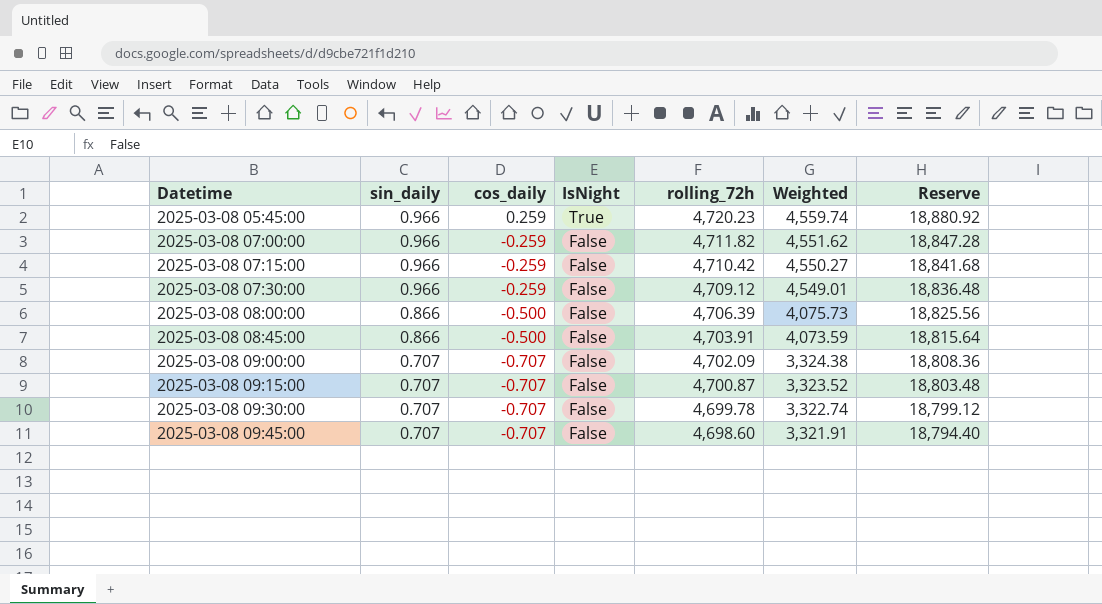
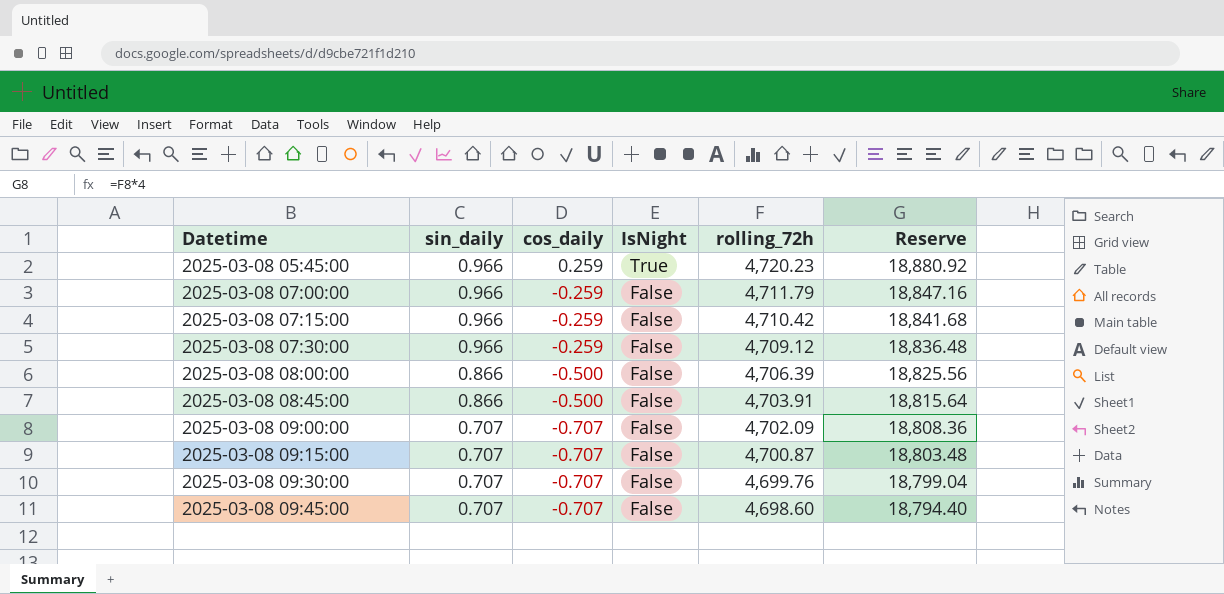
column Weighted | formula: [sin_daily] * [rolling_72h] -> none
2025-03-08 07:00:00 | rolling_72h: 4,711.82 -> 4,711.79
2025-03-08 07:00:00 | Reserve: 18,847.28 -> 18,847.16
2025-03-08 09:30:00 | rolling_72h: 4,699.78 -> 4,699.76
2025-03-08 09:30:00 | Reserve: 18,799.12 -> 18,799.04

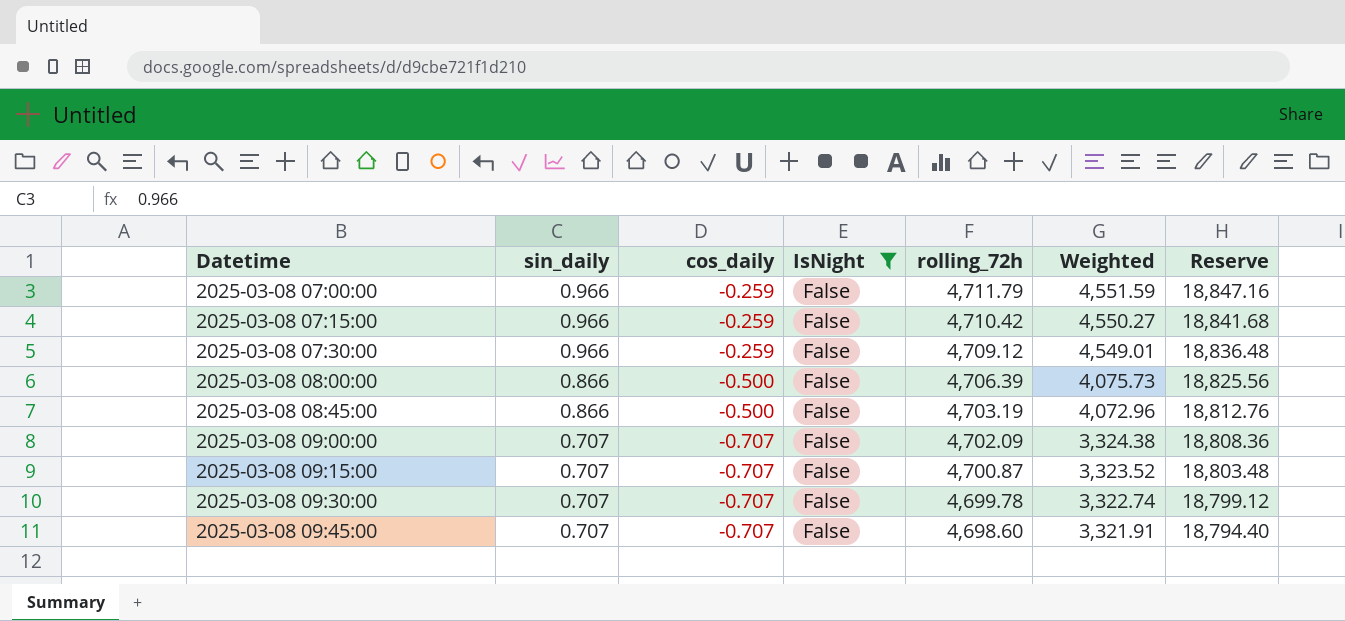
filter: none -> IsNight = False
column Weighted | formula: none -> [sin_daily] * [rolling_72h]
2025-03-08 08:45:00 | rolling_72h: 4,703.91 -> 4,703.19
2025-03-08 08:45:00 | Reserve: 18,815.64 -> 18,812.76
2025-03-08 09:30:00 | rolling_72h: 4,699.76 -> 4,699.78
2025-03-08 09:30:00 | Reserve: 18,799.04 -> 18,799.12

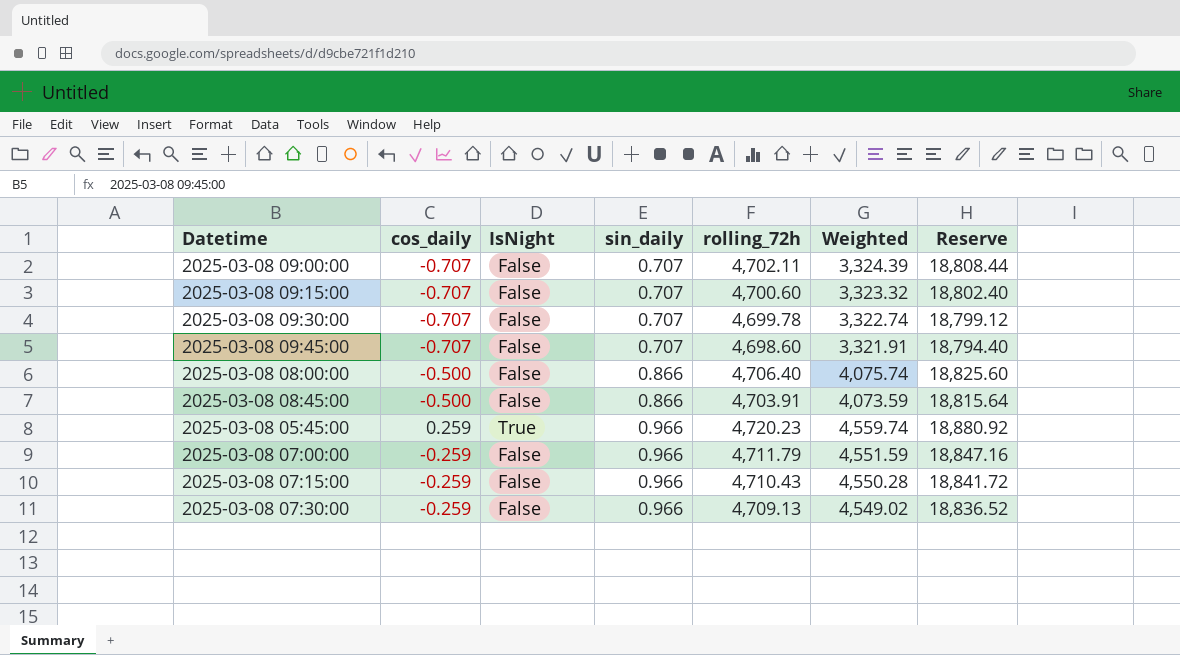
filter: IsNight = False -> none
row order: Datetime ascending -> sin_daily ascending
column sin_daily | position: 2 -> 4
2025-03-08 09:00:00 | rolling_72h: 4,702.09 -> 4,702.11
2025-03-08 09:00:00 | Weighted: 3,324.38 -> 3,324.39
2025-03-08 09:00:00 | Reserve: 18,808.36 -> 18,808.44
2025-03-08 09:15:00 | rolling_72h: 4,700.87 -> 4,700.60
2025-03-08 09:15:00 | Weighted: 3,323.52 -> 3,323.32
2025-03-08 09:15:00 | Reserve: 18,803.48 -> 18,802.40
2025-03-08 08:00:00 | rolling_72h: 4,706.39 -> 4,706.40
2025-03-08 08:00:00 | Weighted: 4,075.73 -> 4,075.74
2025-03-08 08:00:00 | Reserve: 18,825.56 -> 18,825.60
2025-03-08 08:45:00 | rolling_72h: 4,703.19 -> 4,703.91
2025-03-08 08:45:00 | Weighted: 4,072.96 -> 4,073.59
2025-03-08 08:45:00 | Reserve: 18,812.76 -> 18,815.64
2025-03-08 07:15:00 | rolling_72h: 4,710.42 -> 4,710.43
2025-03-08 07:15:00 | Weighted: 4,550.27 -> 4,550.28
2025-03-08 07:15:00 | Reserve: 18,841.68 -> 18,841.72
2025-03-08 07:30:00 | rolling_72h: 4,709.12 -> 4,709.13
2025-03-08 07:30:00 | Weighted: 4,549.01 -> 4,549.02
2025-03-08 07:30:00 | Reserve: 18,836.48 -> 18,836.52

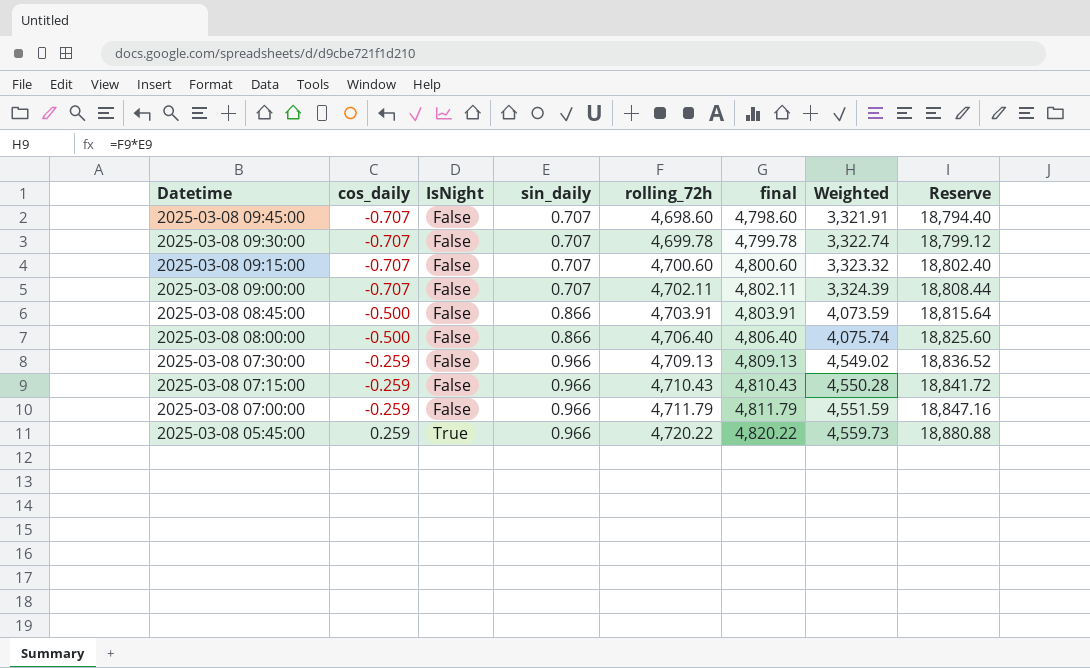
row order: sin_daily ascending -> Datetime descending
column final | formula: none -> [rolling_72h] + 100
2025-03-08 05:45:00 | rolling_72h: 4,720.23 -> 4,720.22
2025-03-08 05:45:00 | Weighted: 4,559.74 -> 4,559.73
2025-03-08 05:45:00 | Reserve: 18,880.92 -> 18,880.88

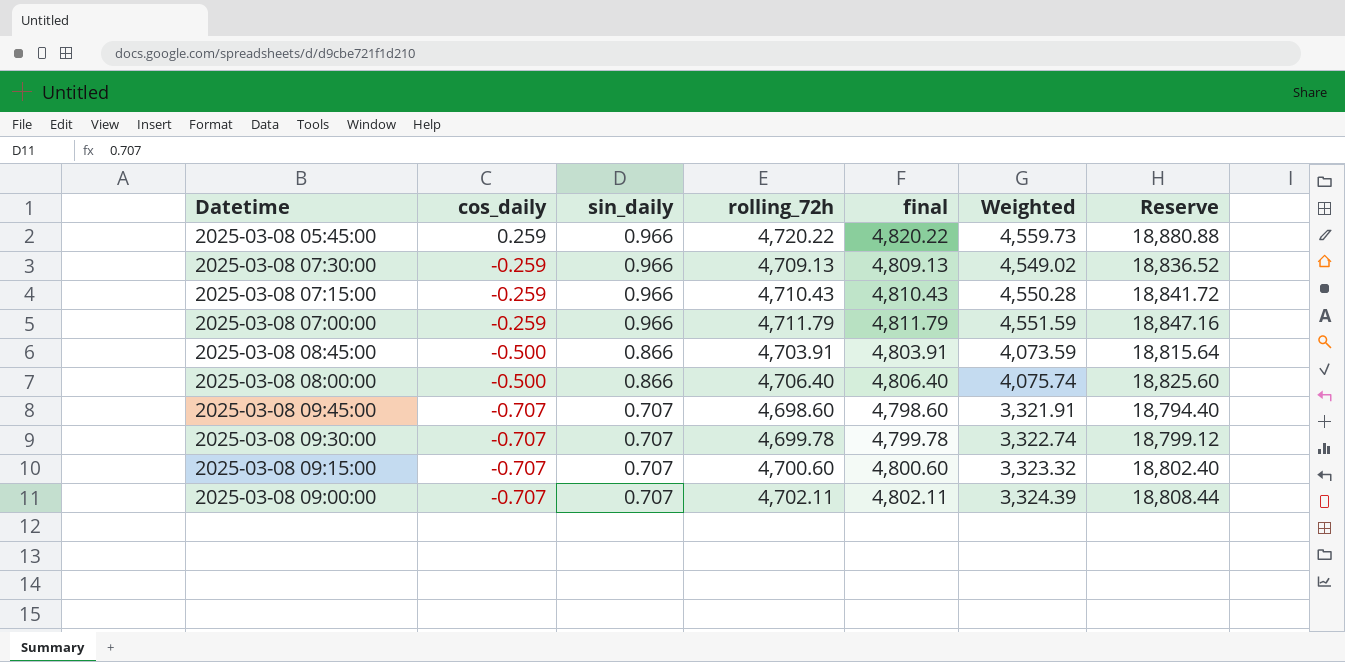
row order: Datetime descending -> cos_daily descending
column IsNight | position: 3 -> none

